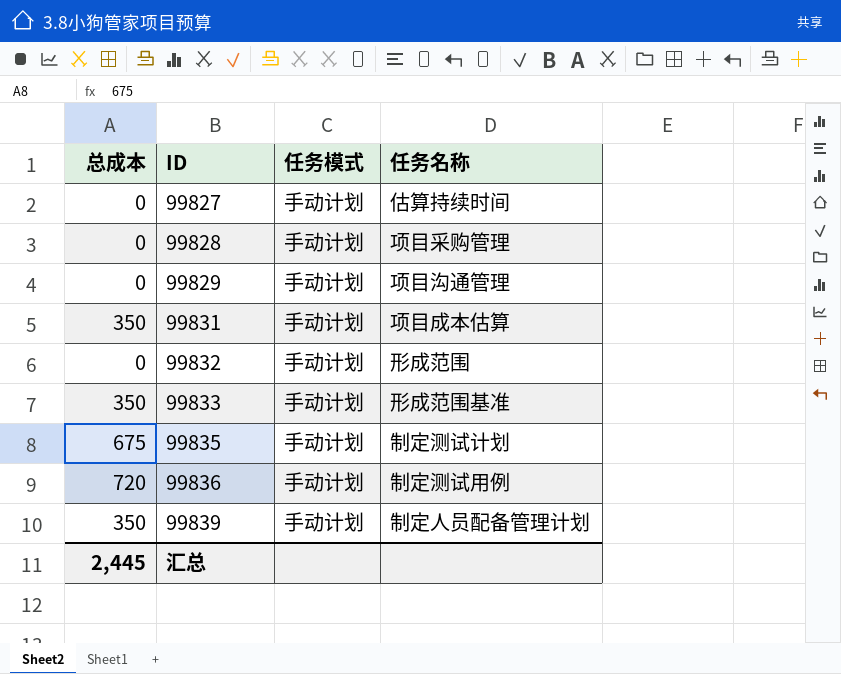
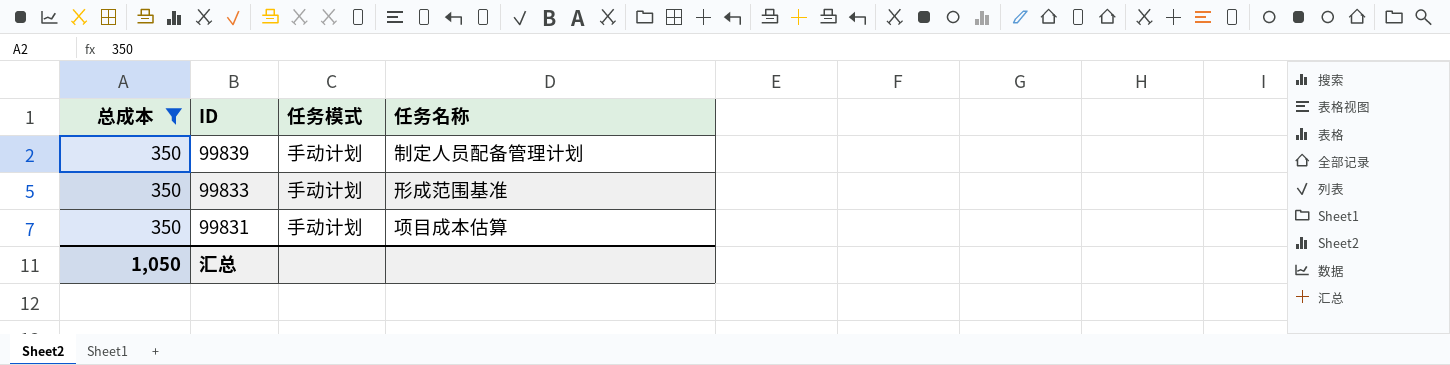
filter: none -> 总成本 = 350
row order: ID ascending -> ID descending
汇总 | 总成本: 2,445 -> 1,050

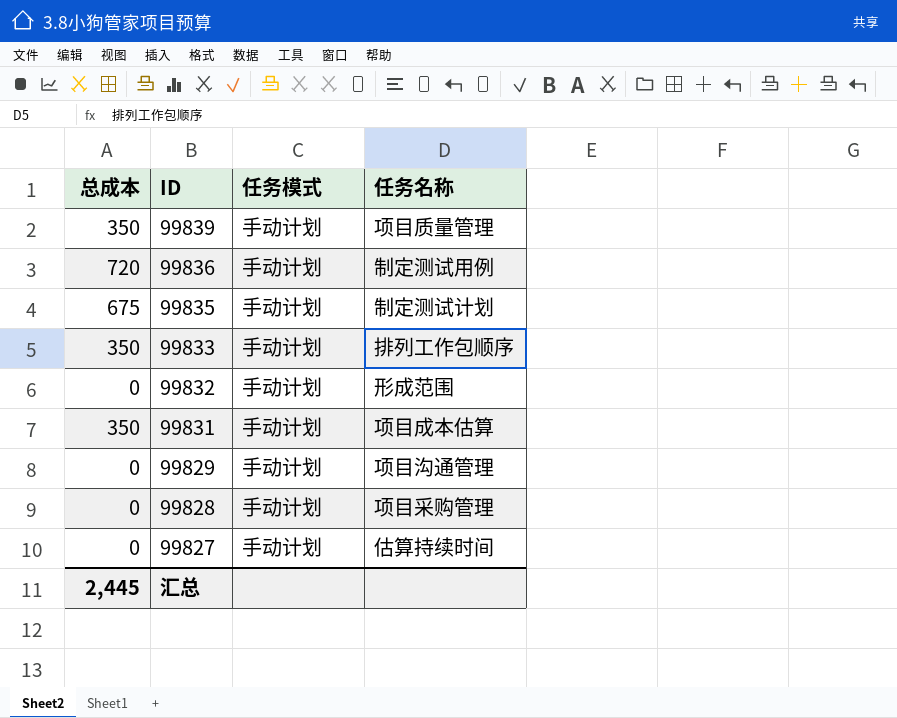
filter: 总成本 = 350 -> none
99839 | 任务名称: 制定人员配备管理计划 -> 项目质量管理
99833 | 任务名称: 形成范围基准 -> 排列工作包顺序
汇总 | 总成本: 1,050 -> 2,445

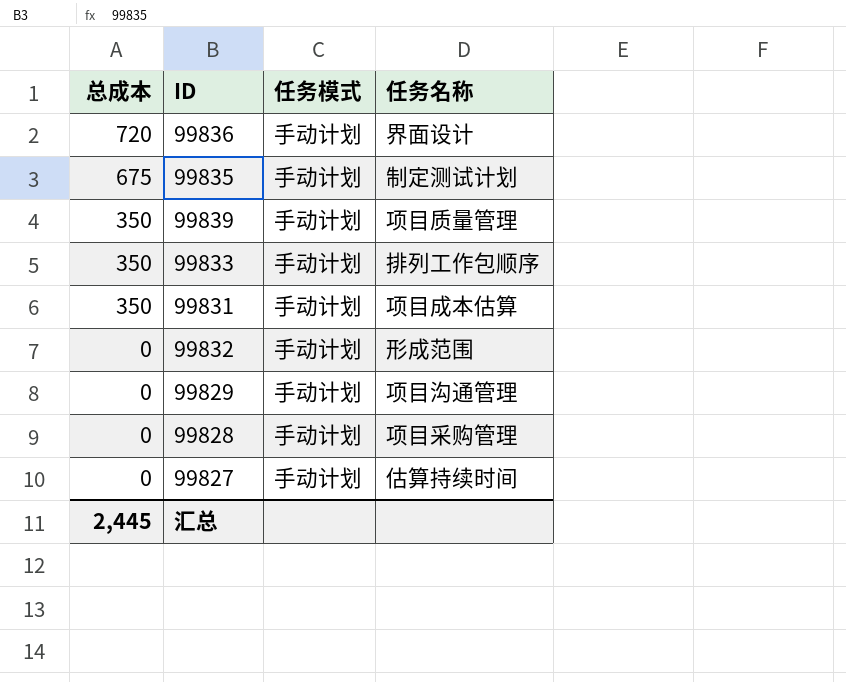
row order: ID descending -> 总成本 descending
99836 | 任务名称: 制定测试用例 -> 界面设计

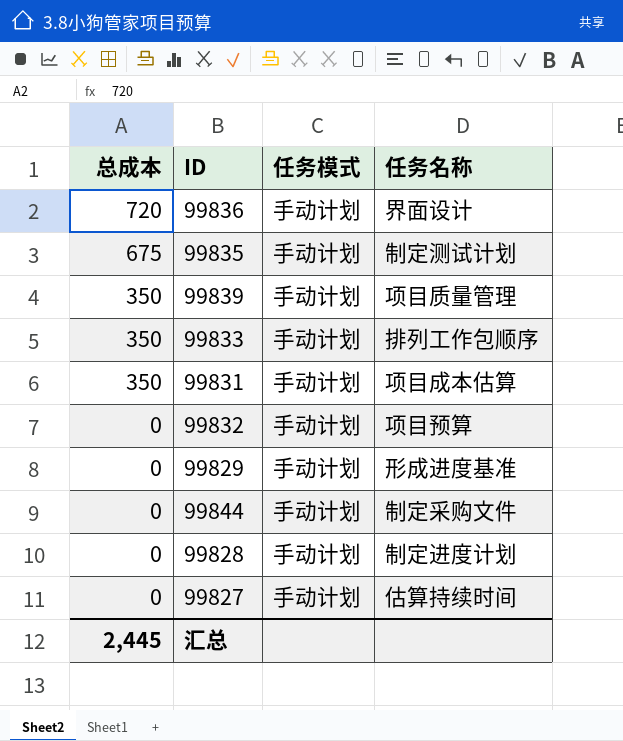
99832 | 任务名称: 形成范围 -> 项目预算
99829 | 任务名称: 项目沟通管理 -> 形成进度基准
row 99844: none -> 0 | 手动计划 | 制定采购文件
99828 | 任务名称: 项目采购管理 -> 制定进度计划

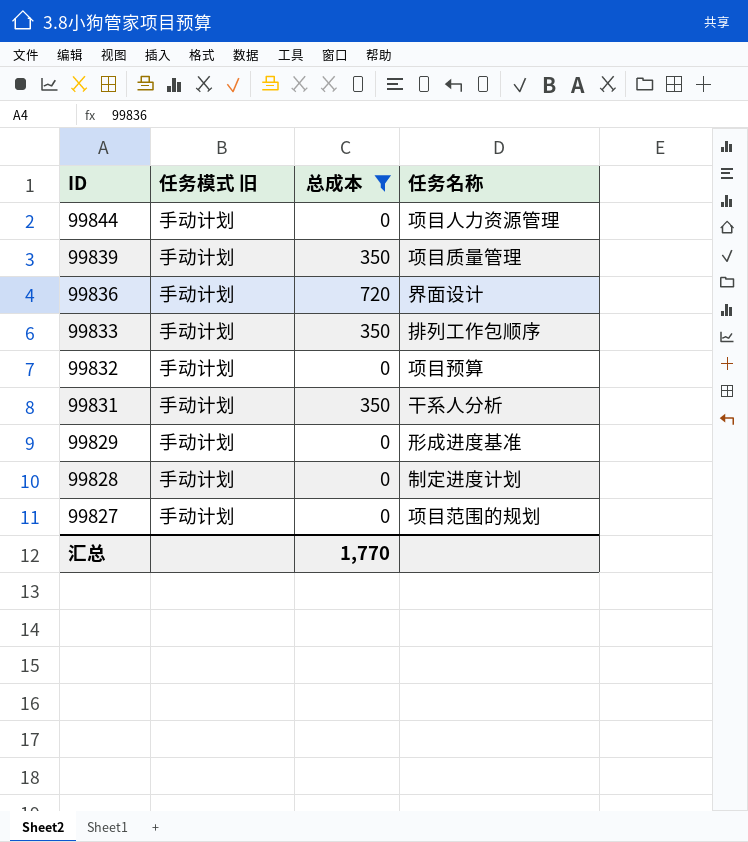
filter: none -> 总成本 != 675
row order: 总成本 descending -> ID descending
column name: 任务模式 -> 任务模式 旧
column 总成本 | position: 1 -> 3
99844 | 任务名称: 制定采购文件 -> 项目人力资源管理
99831 | 任务名称: 项目成本估算 -> 干系人分析
99827 | 任务名称: 估算持续时间 -> 项目范围的规划
汇总 | 总成本: 2,445 -> 1,770

